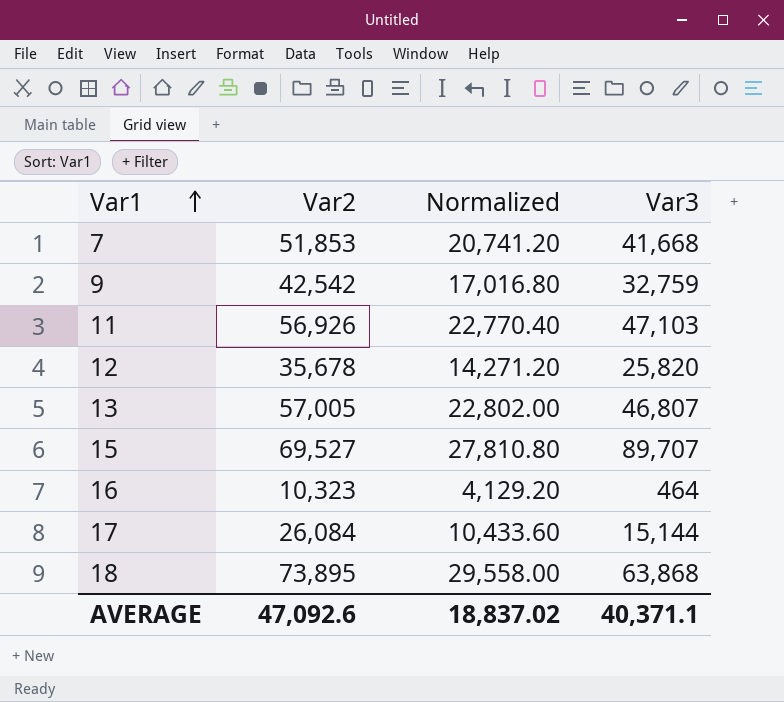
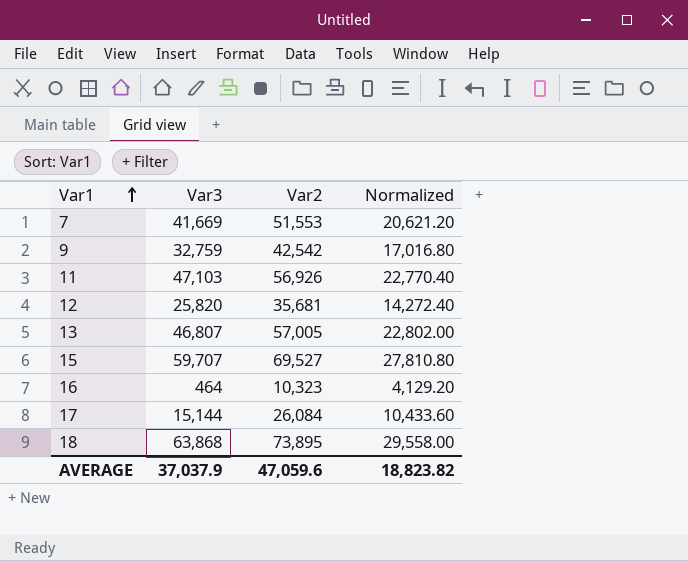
column Var3 | position: 4 -> 2
7 | Var3: 41,668 -> 41,669
7 | Var2: 51,853 -> 51,553
7 | Normalized: 20,741.20 -> 20,621.20
12 | Var2: 35,678 -> 35,681
12 | Normalized: 14,271.20 -> 14,272.40
15 | Var3: 89,707 -> 59,707
AVERAGE | Var3: 40,371.1 -> 37,037.9
AVERAGE | Var2: 47,092.6 -> 47,059.6
AVERAGE | Normalized: 18,837.02 -> 18,823.82

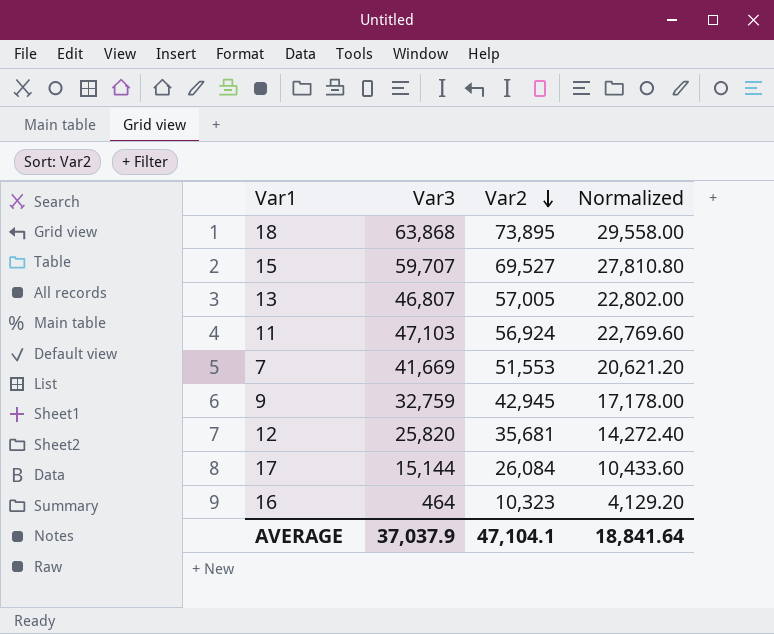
row order: Var1 ascending -> Var2 descending
11 | Var2: 56,926 -> 56,924
11 | Normalized: 22,770.40 -> 22,769.60
9 | Var2: 42,542 -> 42,945
9 | Normalized: 17,016.80 -> 17,178.00
AVERAGE | Var2: 47,059.6 -> 47,104.1
AVERAGE | Normalized: 18,823.82 -> 18,841.64

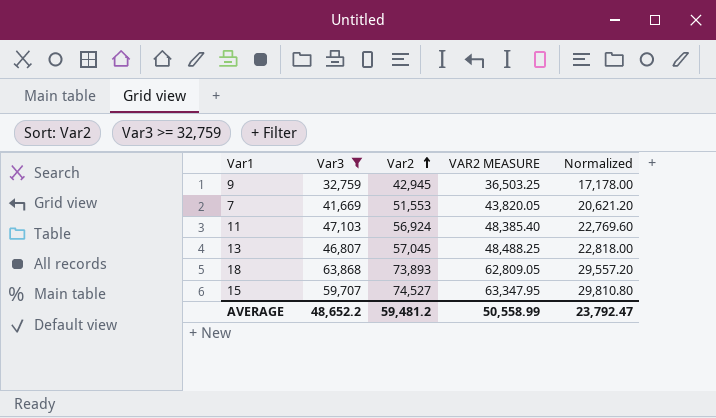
filter: none -> Var3 >= 32,759
row order: Var2 descending -> Var2 ascending
column VAR2 MEASURE | formula: none -> [Var2] * 0.85
13 | Var2: 57,005 -> 57,045
13 | Normalized: 22,802.00 -> 22,818.00
18 | Var2: 73,895 -> 73,893
18 | Normalized: 29,558.00 -> 29,557.20
15 | Var2: 69,527 -> 74,527
15 | Normalized: 27,810.80 -> 29,810.80
AVERAGE | Var3: 37,037.9 -> 48,652.2
AVERAGE | Var2: 47,104.1 -> 59,481.2
AVERAGE | Normalized: 18,841.64 -> 23,792.47

